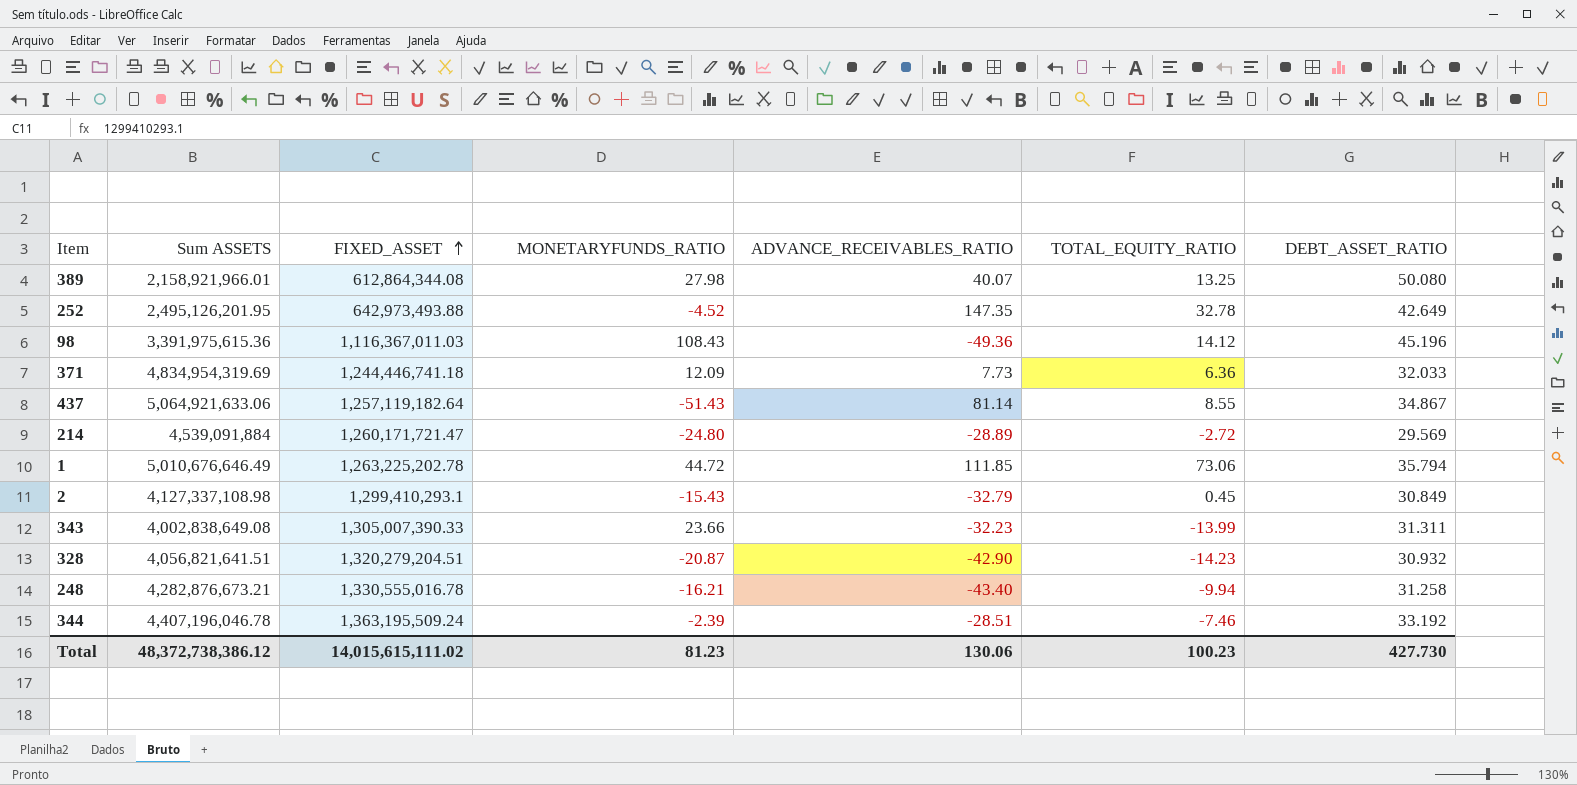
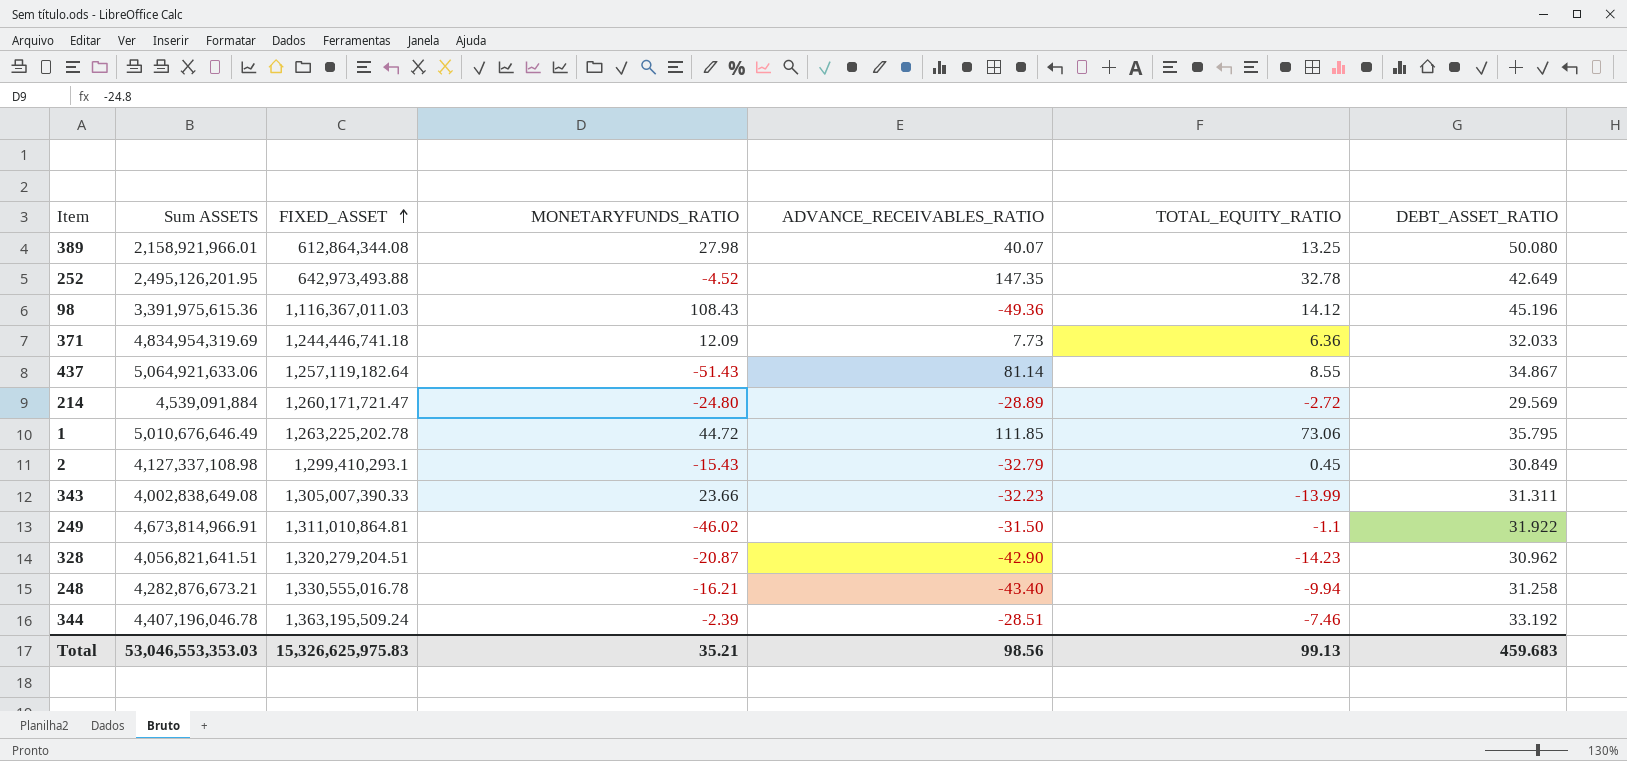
1 | DEBT_ASSET_RATIO: 35.794 -> 35.795
row 249: none -> 4,673,814,966.91 | 1,311,010,864.81 | -46.02 | -31.50 | -1.1 | 31.922
328 | DEBT_ASSET_RATIO: 30.932 -> 30.962
Total | Sum ASSETS: 48,372,738,386.12 -> 53,046,553,353.03
Total | FIXED_ASSET: 14,015,615,111.02 -> 15,326,625,975.83
Total | MONETARYFUNDS_RATIO: 81.23 -> 35.21
Total | ADVANCE_RECEIVABLES_RATIO: 130.06 -> 98.56
Total | TOTAL_EQUITY_RATIO: 100.23 -> 99.13
Total | DEBT_ASSET_RATIO: 427.730 -> 459.683

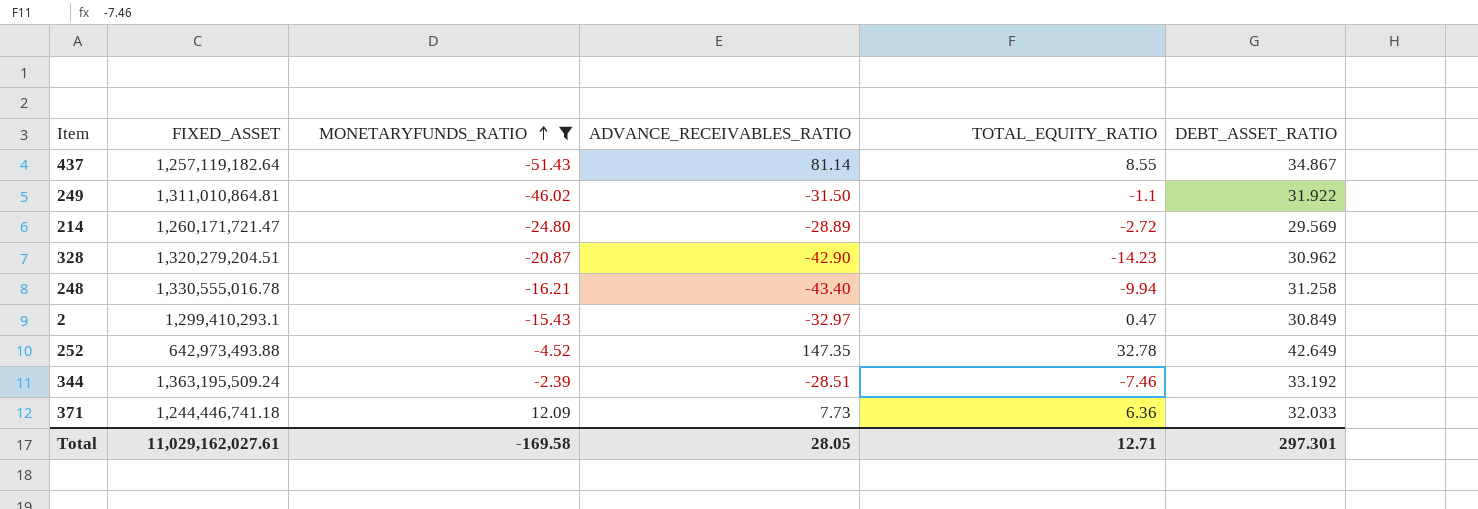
filter: none -> MONETARYFUNDS_RATIO <= 12.09
row order: FIXED_ASSET ascending -> MONETARYFUNDS_RATIO ascending
column Sum ASSETS | position: 2 -> none
2 | ADVANCE_RECEIVABLES_RATIO: -32.79 -> -32.97
2 | TOTAL_EQUITY_RATIO: 0.45 -> 0.47
Total | FIXED_ASSET: 15,326,625,975.83 -> 11,029,162,027.61
Total | MONETARYFUNDS_RATIO: 35.21 -> -169.58
Total | ADVANCE_RECEIVABLES_RATIO: 98.56 -> 28.05
Total | TOTAL_EQUITY_RATIO: 99.13 -> 12.71
Total | DEBT_ASSET_RATIO: 459.683 -> 297.301

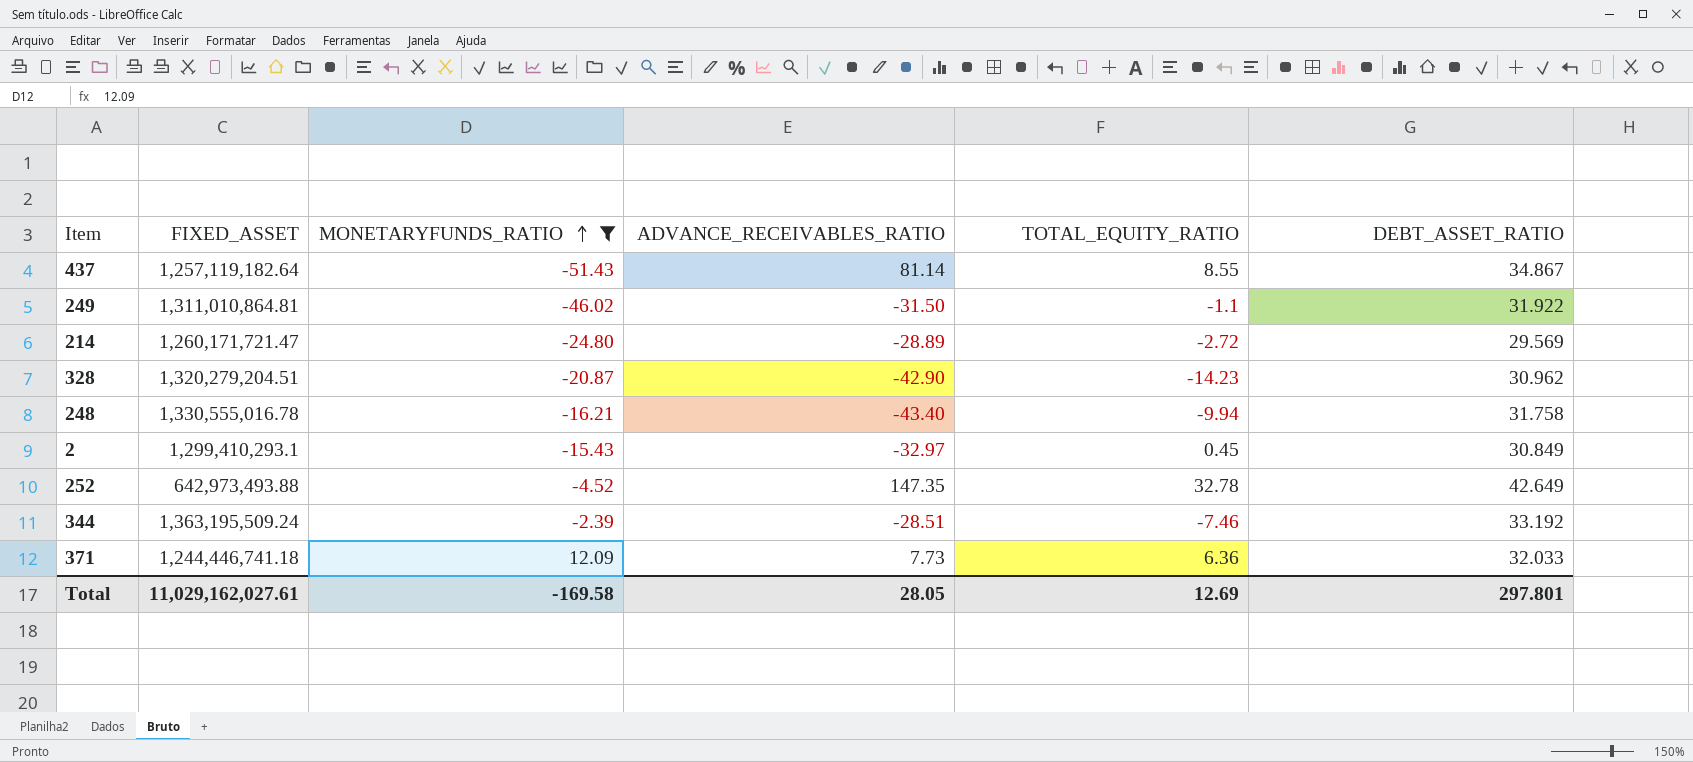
248 | DEBT_ASSET_RATIO: 31.258 -> 31.758
2 | TOTAL_EQUITY_RATIO: 0.47 -> 0.45
Total | TOTAL_EQUITY_RATIO: 12.71 -> 12.69
Total | DEBT_ASSET_RATIO: 297.301 -> 297.801

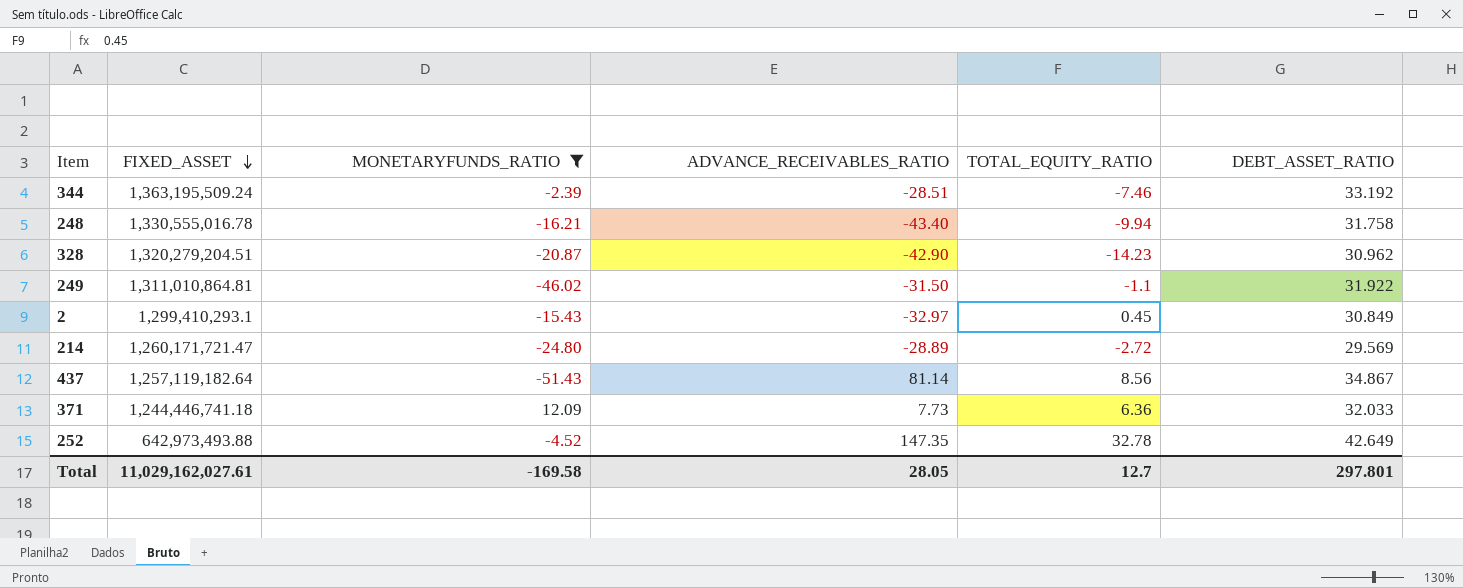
row order: MONETARYFUNDS_RATIO ascending -> FIXED_ASSET descending
437 | TOTAL_EQUITY_RATIO: 8.55 -> 8.56
Total | TOTAL_EQUITY_RATIO: 12.69 -> 12.7

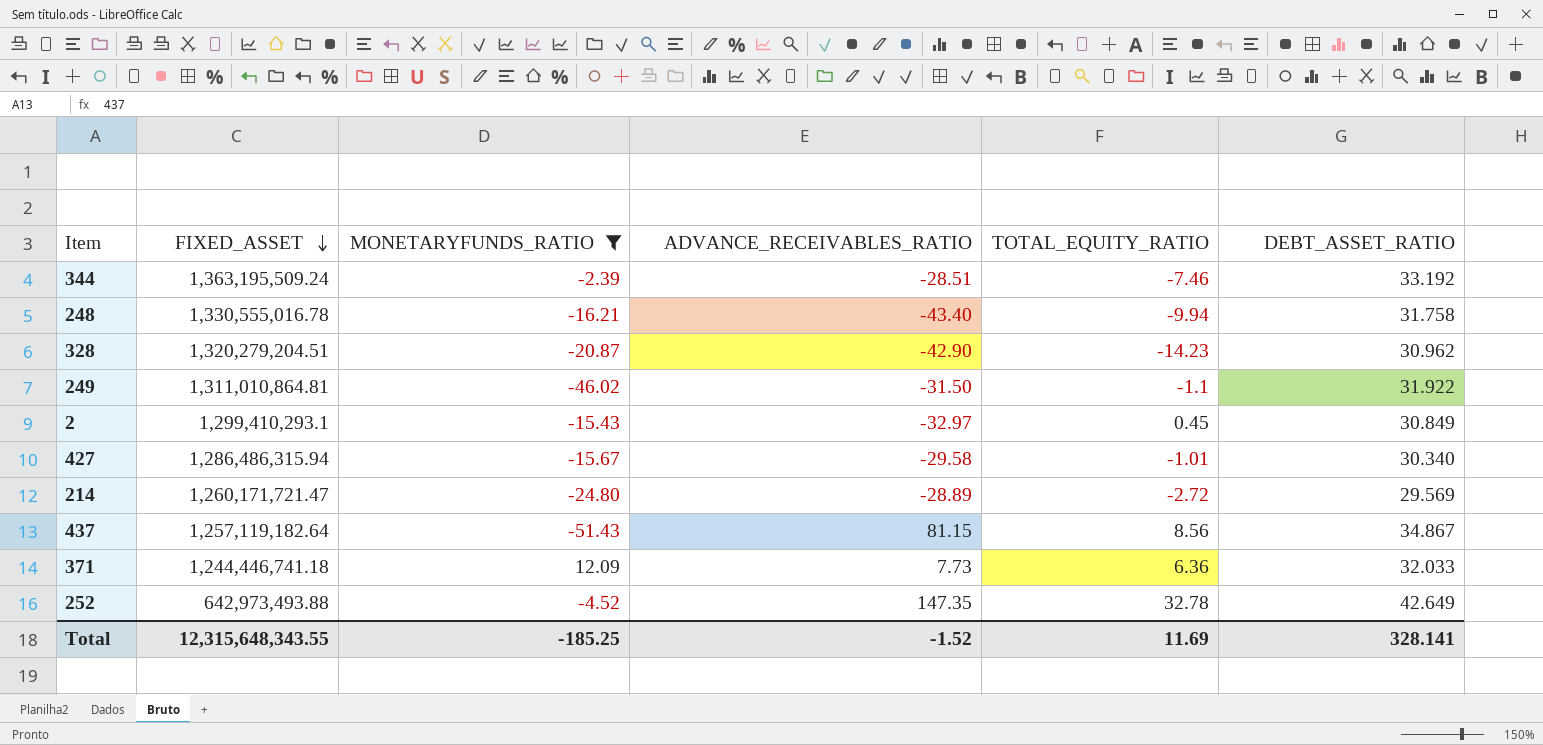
row 427: none -> 1,286,486,315.94 | -15.67 | -29.58 | -1.01 | 30.340
437 | ADVANCE_RECEIVABLES_RATIO: 81.14 -> 81.15
Total | FIXED_ASSET: 11,029,162,027.61 -> 12,315,648,343.55
Total | MONETARYFUNDS_RATIO: -169.58 -> -185.25
Total | ADVANCE_RECEIVABLES_RATIO: 28.05 -> -1.52
Total | TOTAL_EQUITY_RATIO: 12.7 -> 11.69
Total | DEBT_ASSET_RATIO: 297.801 -> 328.141

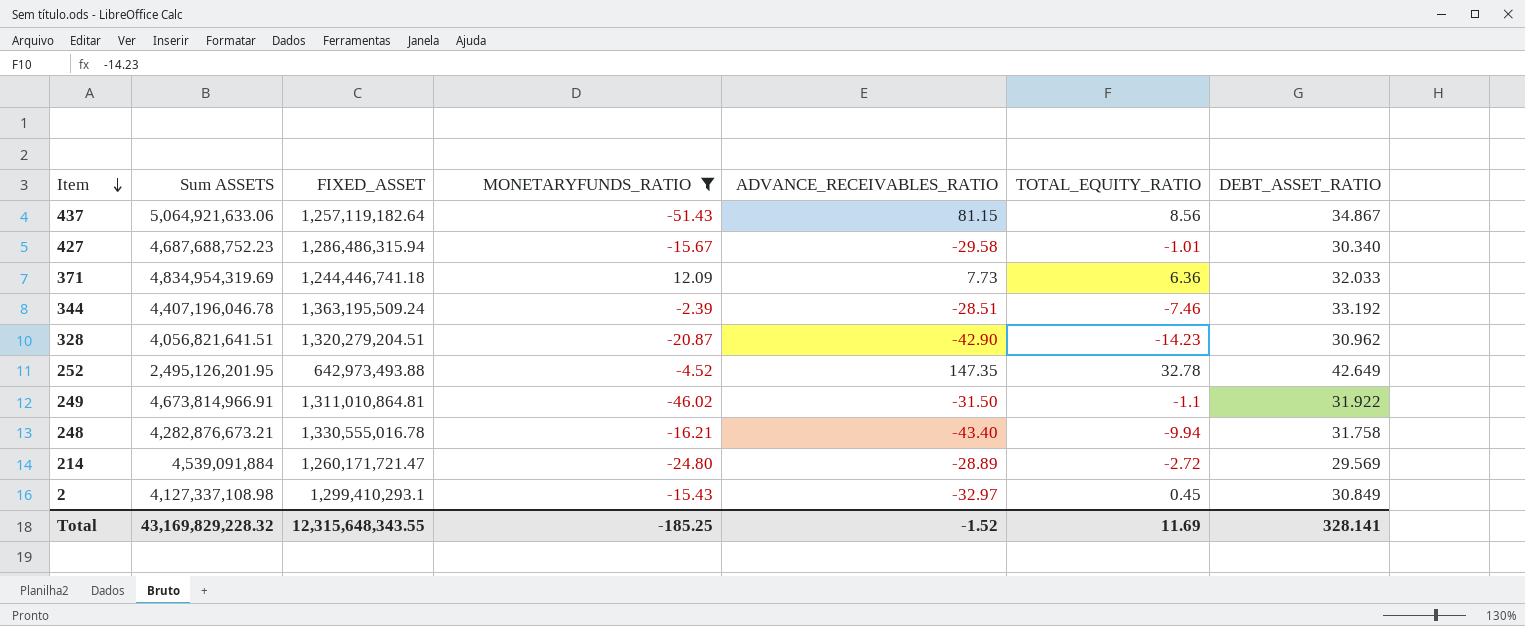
row order: FIXED_ASSET descending -> Item descending
column Sum ASSETS | position: none -> 2

